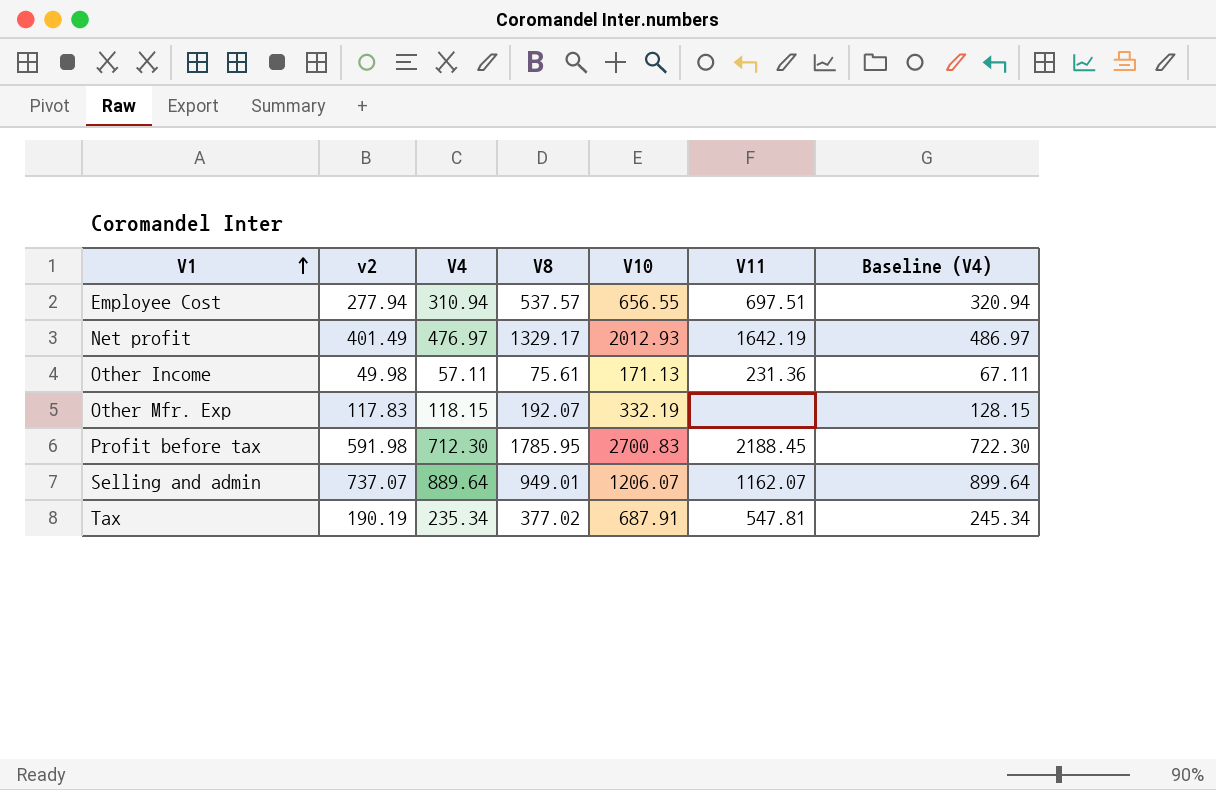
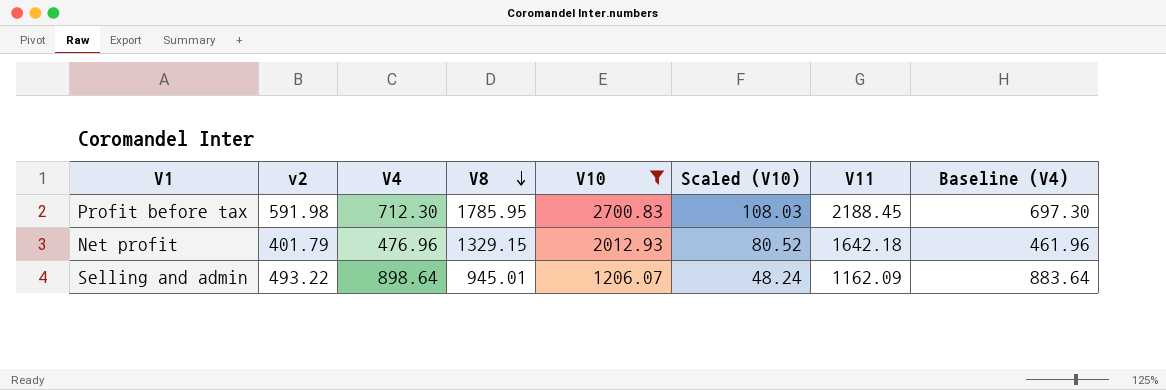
filter: none -> V10 >= 1206.07
row order: V1 ascending -> V8 descending
column Scaled (V10) | formula: none -> [V10] * 0.04
column Baseline (V4) | formula: [V4] + 10 -> [V4] - 15
Net profit | v2: 401.49 -> 401.79
Net profit | V4: 476.97 -> 476.96
Net profit | V8: 1329.17 -> 1329.15
Net profit | V11: 1642.19 -> 1642.18
Selling and admin | v2: 737.07 -> 493.22
Selling and admin | V4: 889.64 -> 898.64
Selling and admin | V8: 949.01 -> 945.01
Selling and admin | V11: 1162.07 -> 1162.09

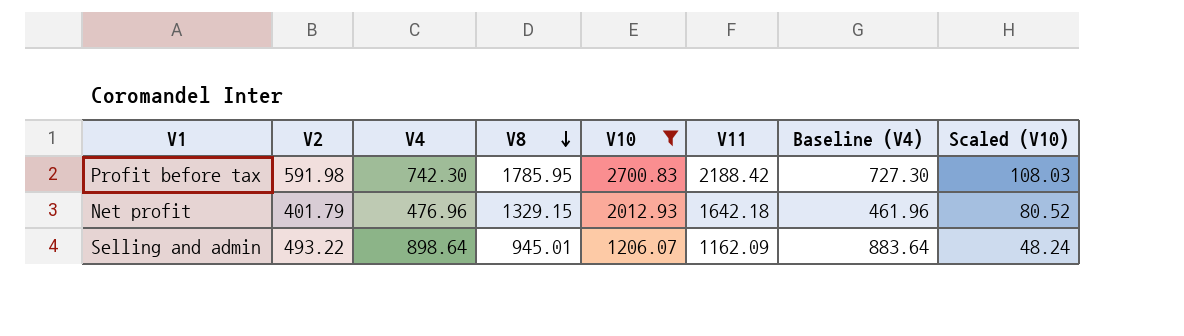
column name: v2 -> V2
column Scaled (V10) | position: 6 -> 8
Profit before tax | V4: 712.30 -> 742.30
Profit before tax | V11: 2188.45 -> 2188.42
Profit before tax | Baseline (V4): 697.30 -> 727.30

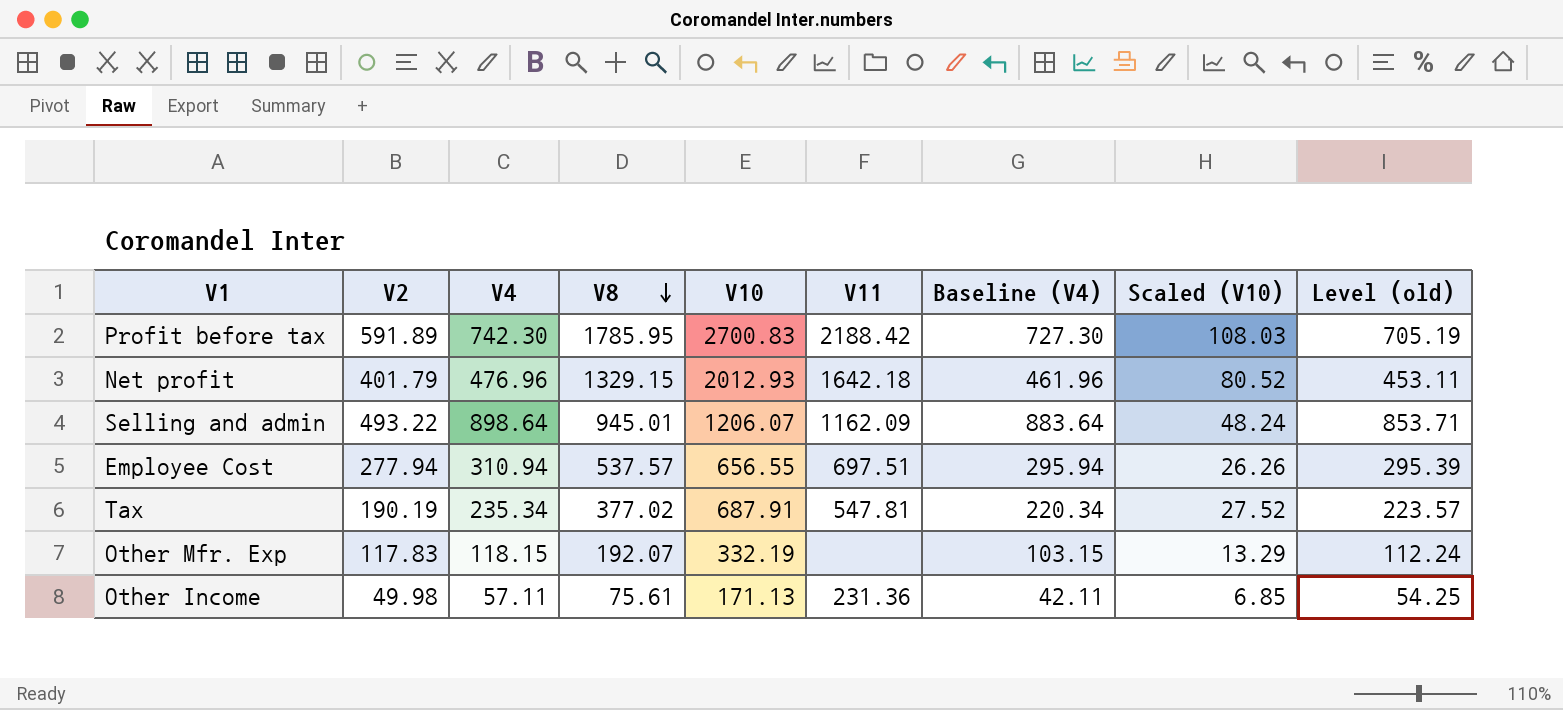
filter: V10 >= 1206.07 -> none
column Level (old) | formula: none -> [V4] * 0.95
Profit before tax | V2: 591.98 -> 591.89

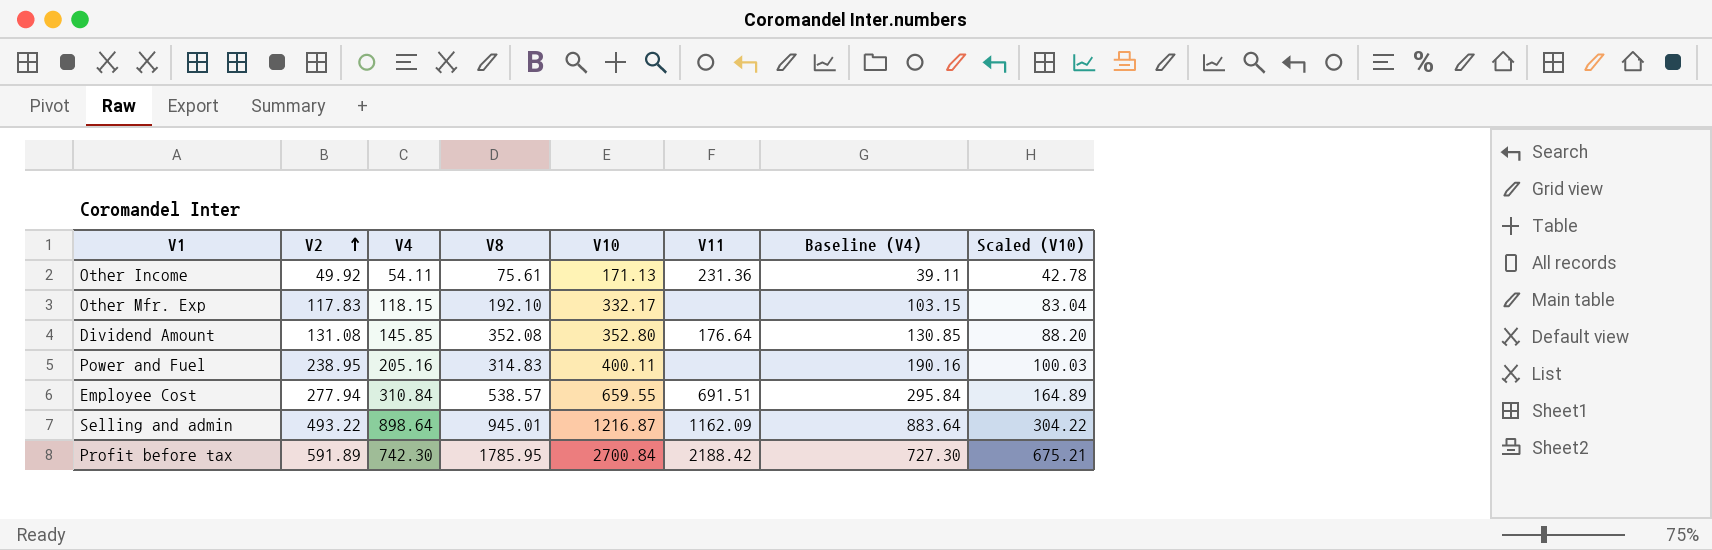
row order: V8 descending -> V2 ascending
column Level (old) | formula: [V4] * 0.95 -> none
column Scaled (V10) | formula: [V10] * 0.04 -> [V10] * 0.25
row Net profit: 401.79 | 476.96 | 1329.15 | 2012.93 | 1642.18 | 461.96 | 80.52 | 453.11 -> none
row Tax: 190.19 | 235.34 | 377.02 | 687.91 | 547.81 | 220.34 | 27.52 | 223.57 -> none
Other Income | V2: 49.98 -> 49.92
Other Income | V4: 57.11 -> 54.11
Other Income | Baseline (V4): 42.11 -> 39.11
Other Mfr. Exp | V8: 192.07 -> 192.10
Other Mfr. Exp | V10: 332.19 -> 332.17
row Dividend Amount: none -> 131.08 | 145.85 | 352.08 | 352.80 | 176.64 | 130.85 | 88.20
row Power and Fuel: none -> 238.95 | 205.16 | 314.83 | 400.11 | none | 190.16 | 100.03
Employee Cost | V4: 310.94 -> 310.84
Employee Cost | V8: 537.57 -> 538.57
Employee Cost | V10: 656.55 -> 659.55
Employee Cost | V11: 697.51 -> 691.51
Employee Cost | Baseline (V4): 295.94 -> 295.84
Selling and admin | V10: 1206.07 -> 1216.87
Profit before tax | V10: 2700.83 -> 2700.84

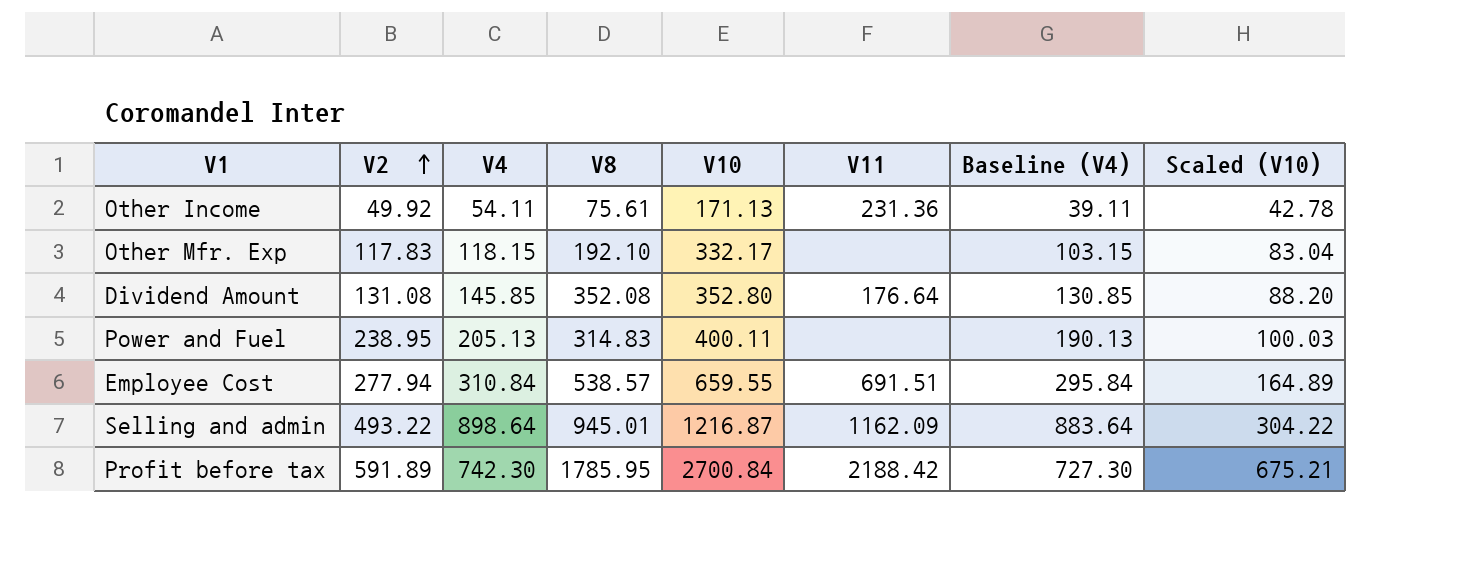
Power and Fuel | V4: 205.16 -> 205.13
Power and Fuel | Baseline (V4): 190.16 -> 190.13

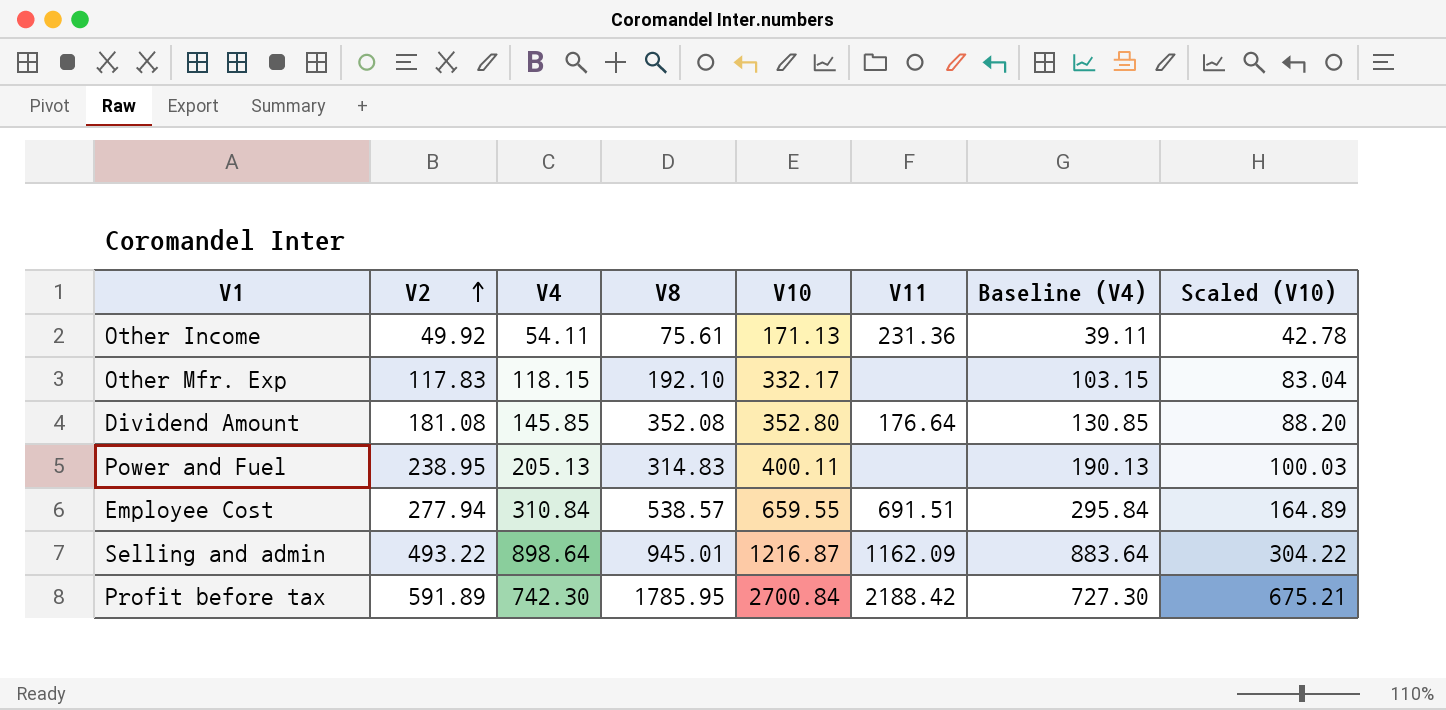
Dividend Amount | V2: 131.08 -> 181.08

